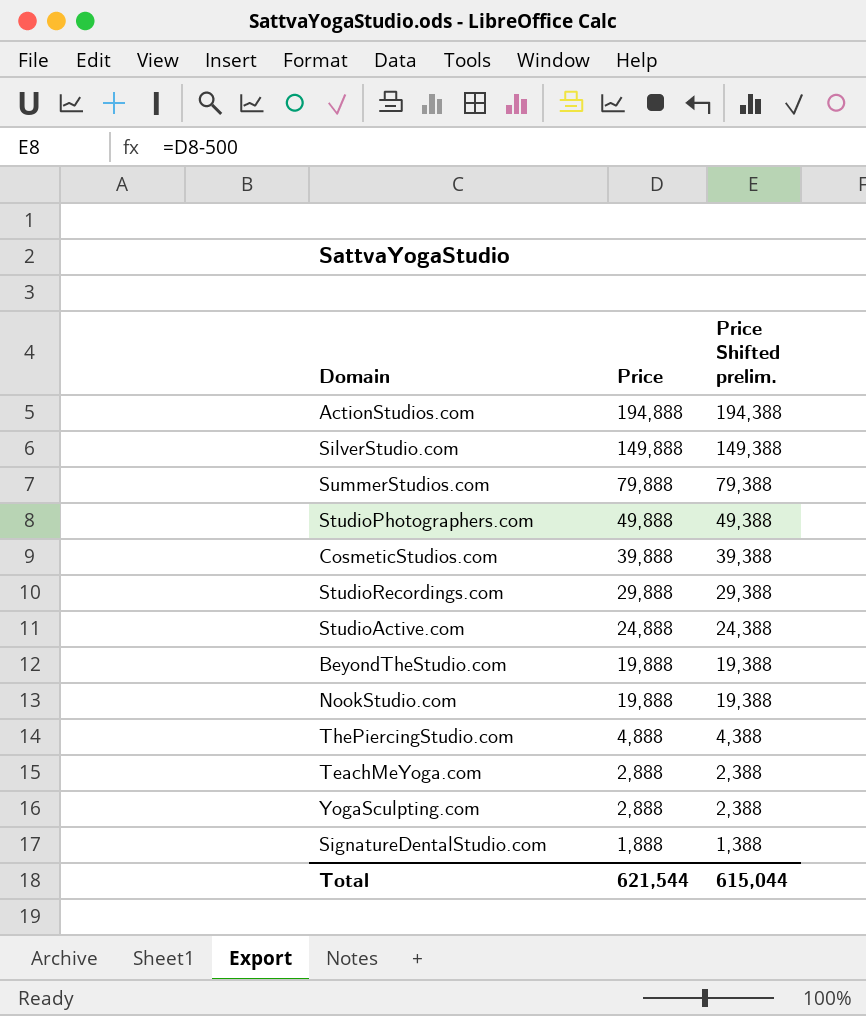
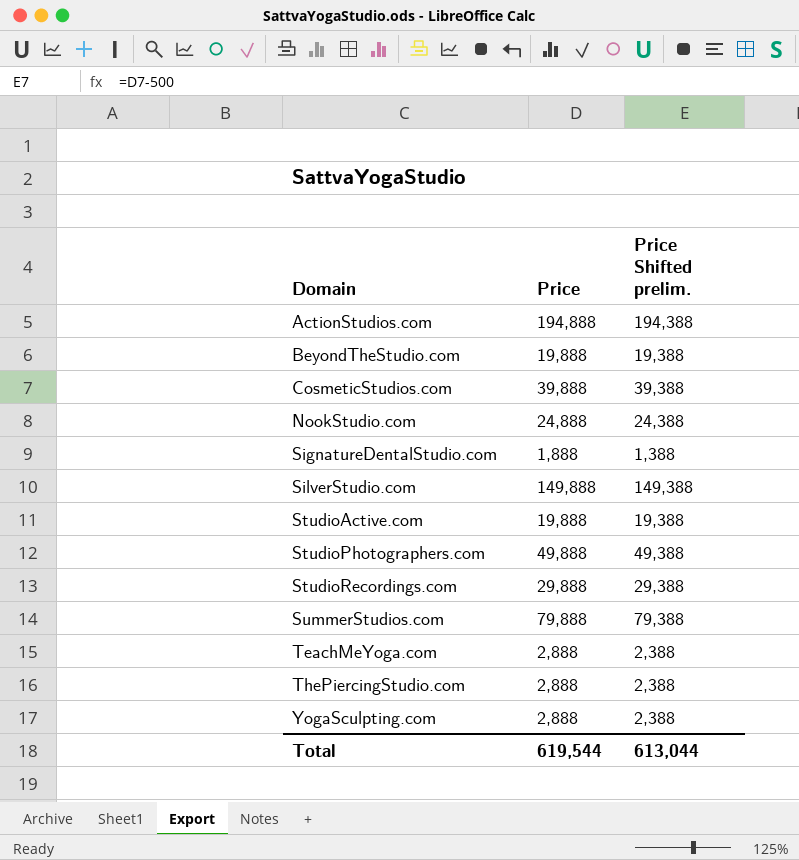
row order: Price descending -> Domain ascending
NookStudio.com | Price: 19,888 -> 24,888
NookStudio.com | Price Shifted prelim.: 19,388 -> 24,388
StudioActive.com | Price: 24,888 -> 19,888
StudioActive.com | Price Shifted prelim.: 24,388 -> 19,388
ThePiercingStudio.com | Price: 4,888 -> 2,888
ThePiercingStudio.com | Price Shifted prelim.: 4,388 -> 2,388
Total | Price: 621,544 -> 619,544
Total | Price Shifted prelim.: 615,044 -> 613,044

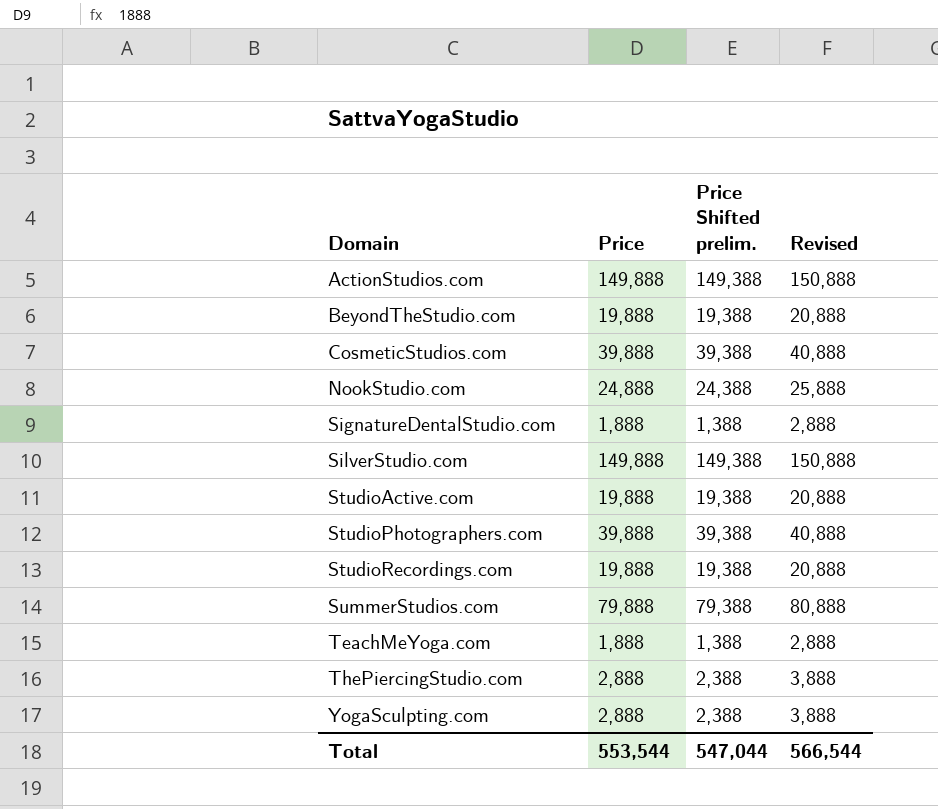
column Revised | formula: none -> [Price] + 1000
ActionStudios.com | Price: 194,888 -> 149,888
ActionStudios.com | Price Shifted prelim.: 194,388 -> 149,388
StudioPhotographers.com | Price: 49,888 -> 39,888
StudioPhotographers.com | Price Shifted prelim.: 49,388 -> 39,388
StudioRecordings.com | Price: 29,888 -> 19,888
StudioRecordings.com | Price Shifted prelim.: 29,388 -> 19,388
TeachMeYoga.com | Price: 2,888 -> 1,888
TeachMeYoga.com | Price Shifted prelim.: 2,388 -> 1,388
Total | Price: 619,544 -> 553,544
Total | Price Shifted prelim.: 613,044 -> 547,044

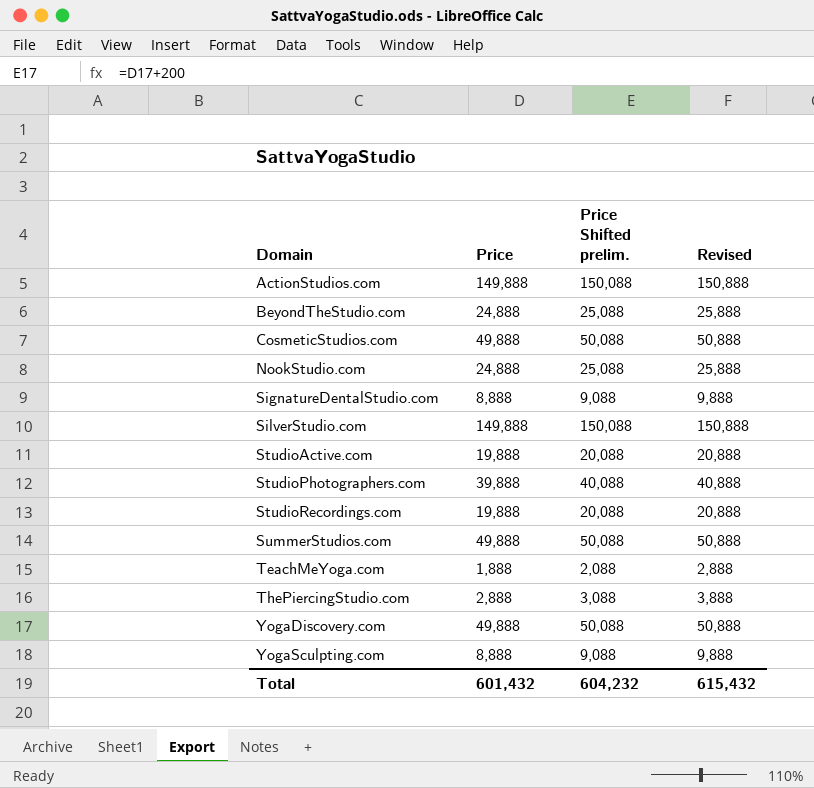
column Price Shifted prelim. | formula: [Price] - 500 -> [Price] + 200
BeyondTheStudio.com | Price: 19,888 -> 24,888
BeyondTheStudio.com | Revised: 20,888 -> 25,888
CosmeticStudios.com | Price: 39,888 -> 49,888
CosmeticStudios.com | Revised: 40,888 -> 50,888
SignatureDentalStudio.com | Price: 1,888 -> 8,888
SignatureDentalStudio.com | Revised: 2,888 -> 9,888
SummerStudios.com | Price: 79,888 -> 49,888
SummerStudios.com | Revised: 80,888 -> 50,888
row YogaDiscovery.com: none -> 49,888 | 50,088 | 50,888
YogaSculpting.com | Price: 2,888 -> 8,888
YogaSculpting.com | Revised: 3,888 -> 9,888
Total | Price: 553,544 -> 601,432
Total | Price Shifted prelim.: 547,044 -> 604,232
Total | Revised: 566,544 -> 615,432

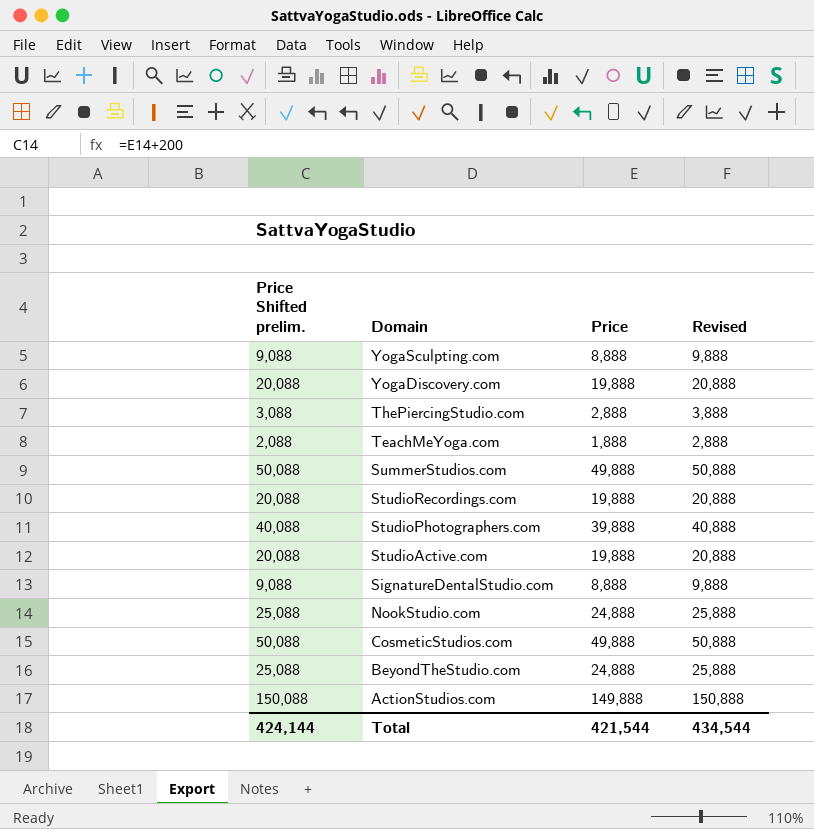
row order: Domain ascending -> Domain descending
column Price Shifted prelim. | position: 3 -> 1
row SilverStudio.com: 149,888 | 150,088 | 150,888 -> none
YogaDiscovery.com | Price Shifted prelim.: 50,088 -> 20,088
YogaDiscovery.com | Price: 49,888 -> 19,888
YogaDiscovery.com | Revised: 50,888 -> 20,888
Total | Price Shifted prelim.: 604,232 -> 424,144
Total | Price: 601,432 -> 421,544
Total | Revised: 615,432 -> 434,544

